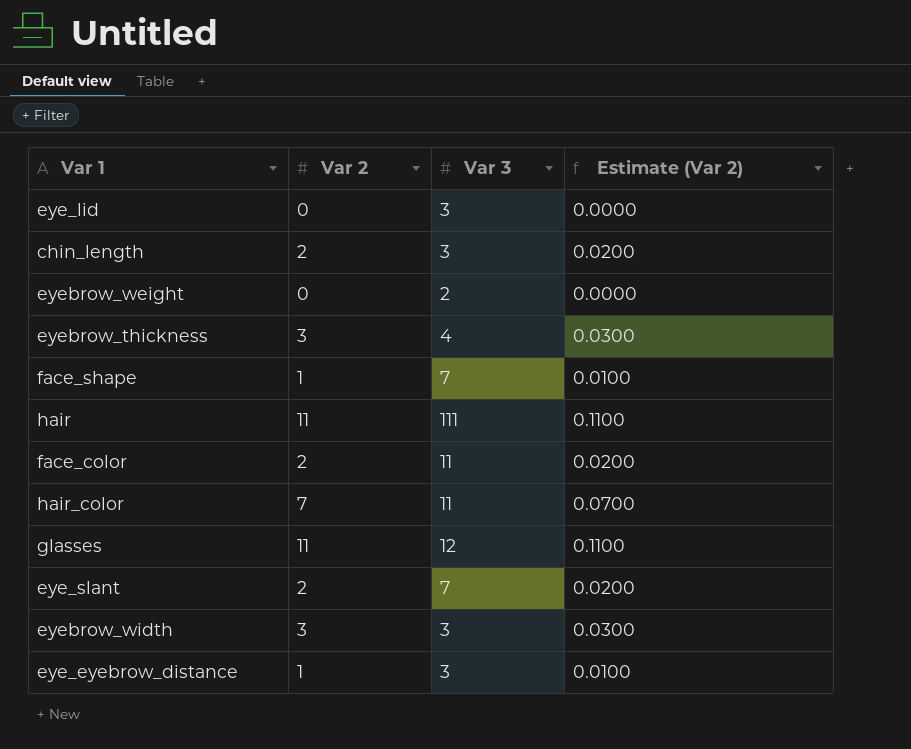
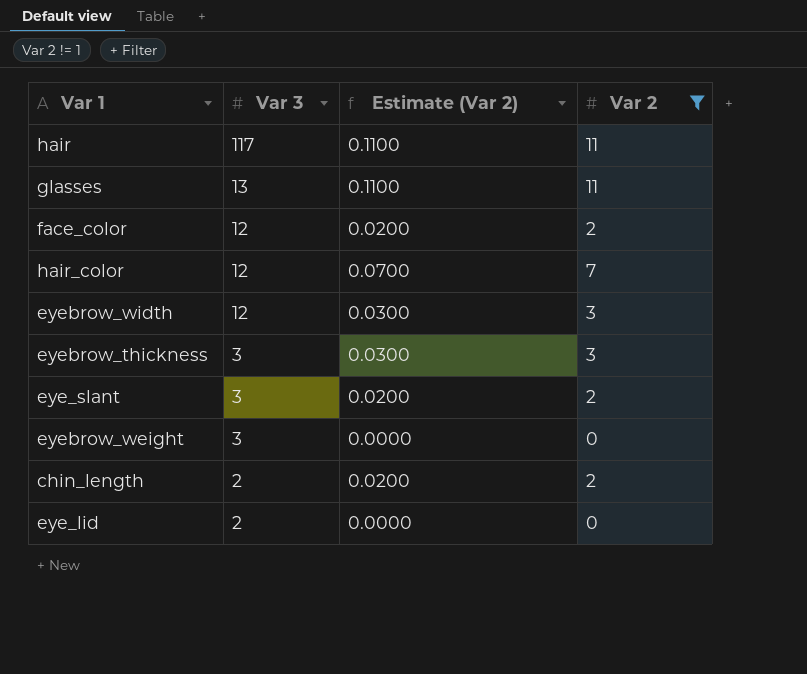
filter: none -> Var 2 != 1
row order: none -> Var 3 descending
column Var 2 | position: 2 -> 4
hair | Var 3: 111 -> 117
glasses | Var 3: 12 -> 13
face_color | Var 3: 11 -> 12
hair_color | Var 3: 11 -> 12
eyebrow_width | Var 3: 3 -> 12
eyebrow_thickness | Var 3: 4 -> 3
eye_slant | Var 3: 7 -> 3
eyebrow_weight | Var 3: 2 -> 3
chin_length | Var 3: 3 -> 2
eye_lid | Var 3: 3 -> 2

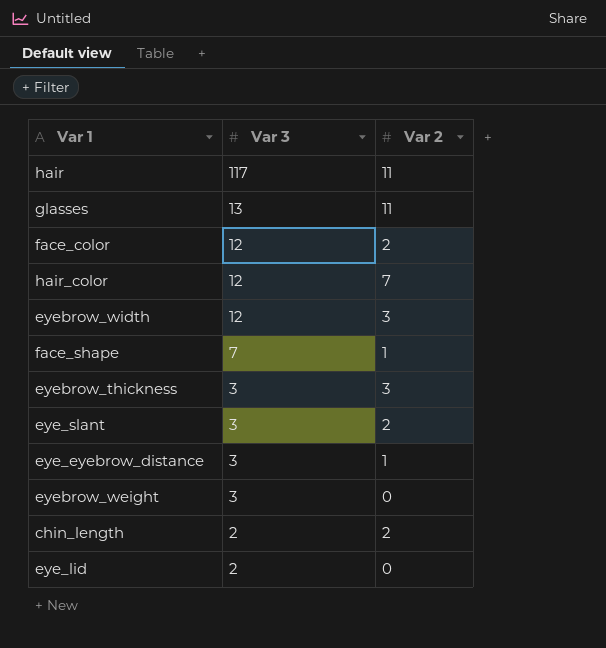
filter: Var 2 != 1 -> none
column Estimate (Var 2) | formula: [Var 2] * 0.01 -> none

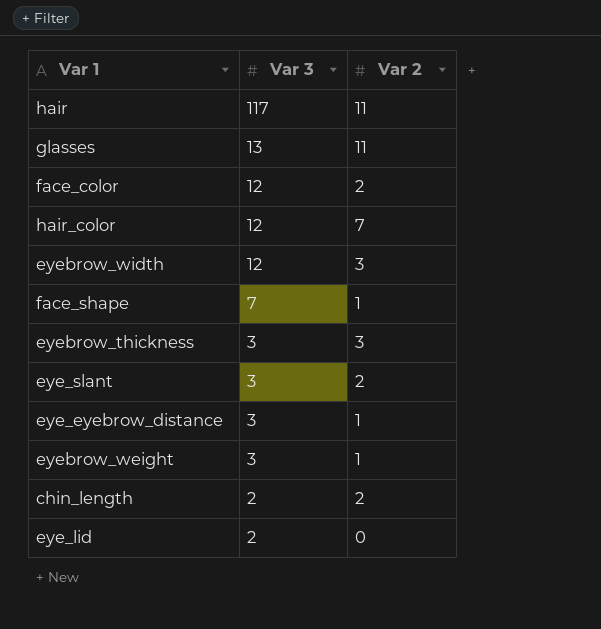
eyebrow_weight | Var 2: 0 -> 1

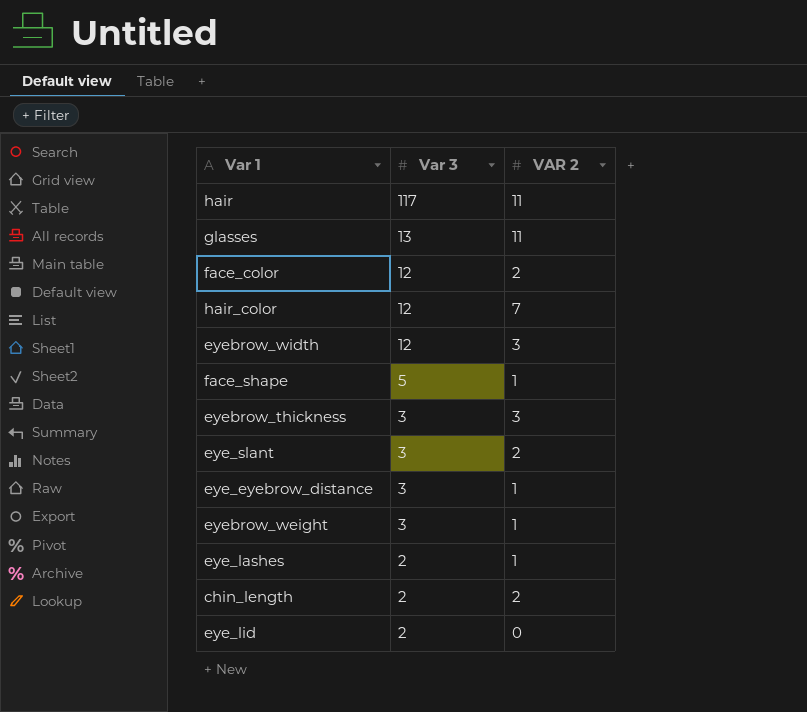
column name: Var 2 -> VAR 2
face_shape | Var 3: 7 -> 5
row eye_lashes: none -> 2 | 1

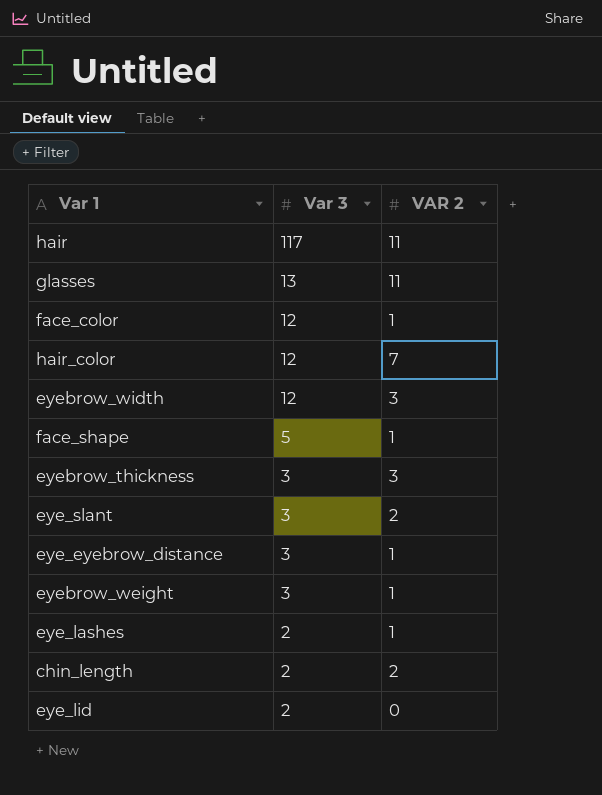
face_color | VAR 2: 2 -> 1

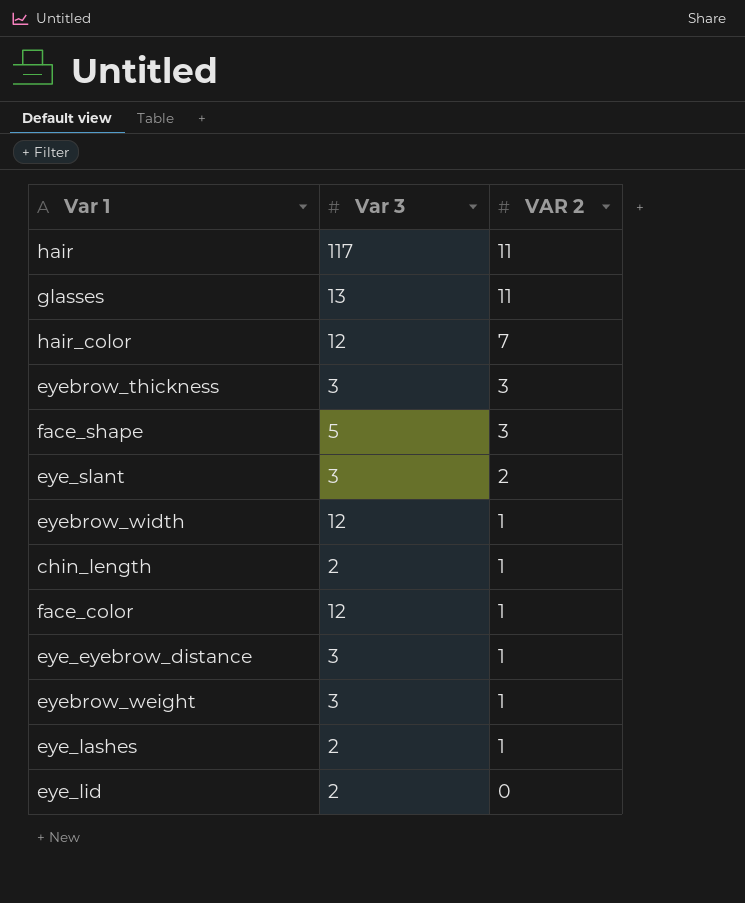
row order: Var 3 descending -> VAR 2 descending
face_shape | VAR 2: 1 -> 3
eyebrow_width | VAR 2: 3 -> 1
chin_length | VAR 2: 2 -> 1

